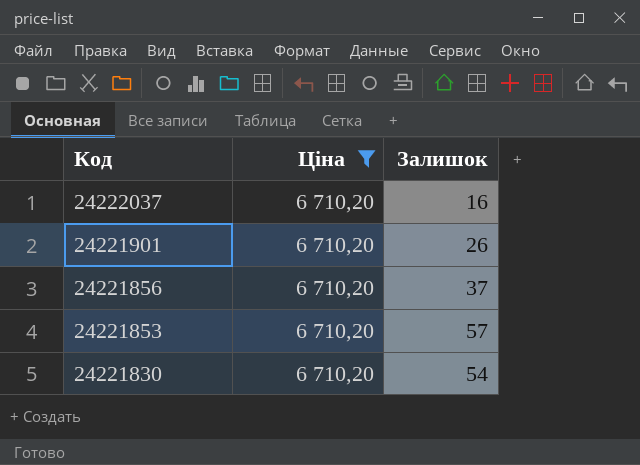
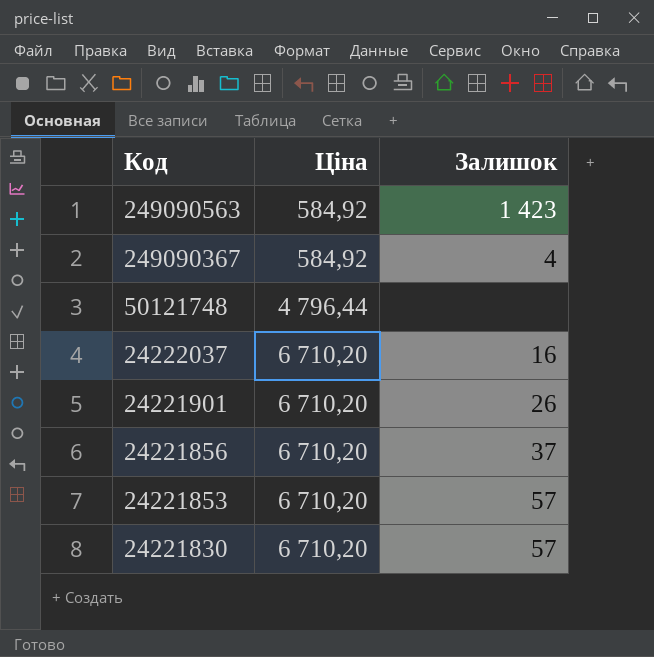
filter: Ціна = 6 710,20 -> none
24221830 | Залишок: 54 -> 57

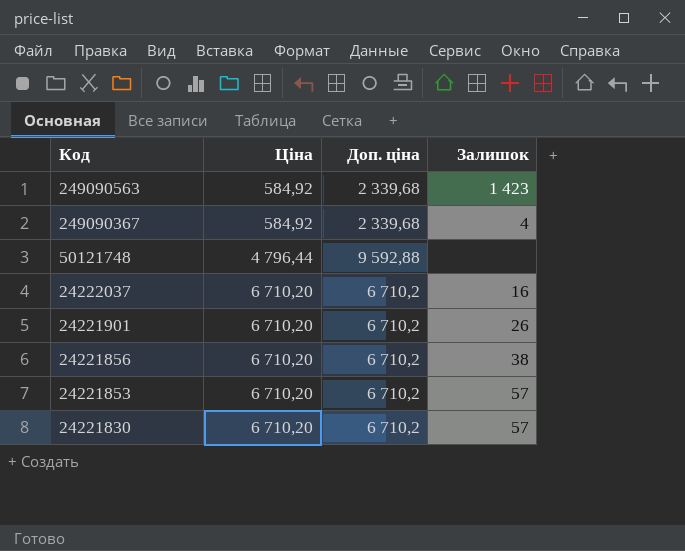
column Доп. ціна | position: none -> 3
24221856 | Залишок: 37 -> 38

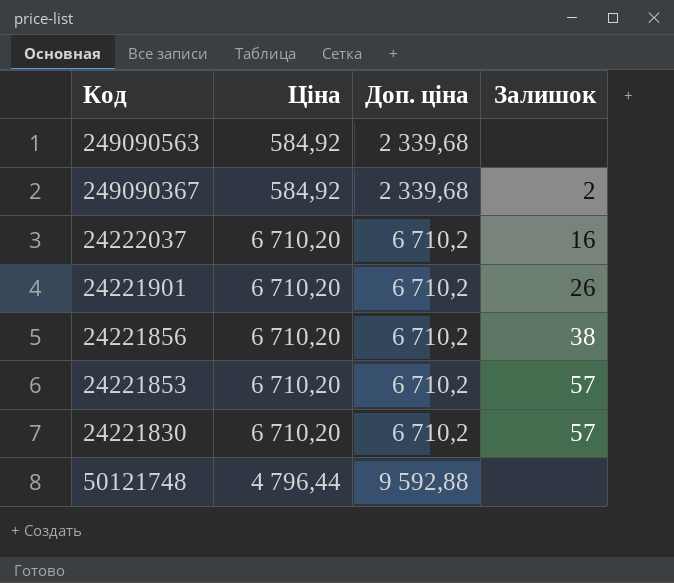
row order: Код descending -> Доп. ціна ascending
249090563 | Залишок: 1 423 -> none
249090367 | Залишок: 4 -> 2

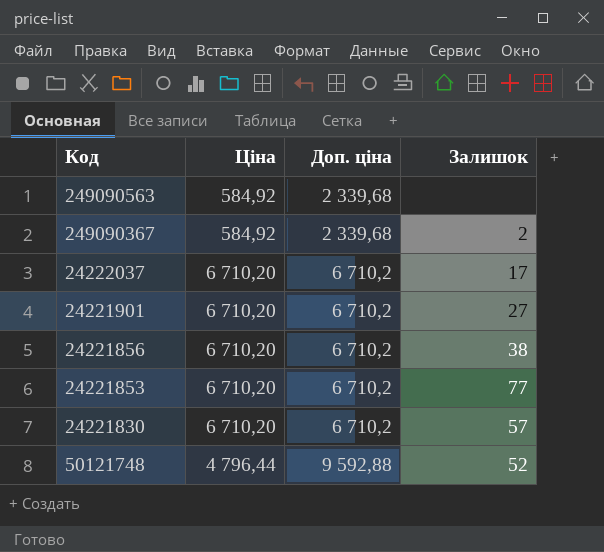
24222037 | Залишок: 16 -> 17
24221901 | Залишок: 26 -> 27
24221853 | Залишок: 57 -> 77
50121748 | Залишок: none -> 52

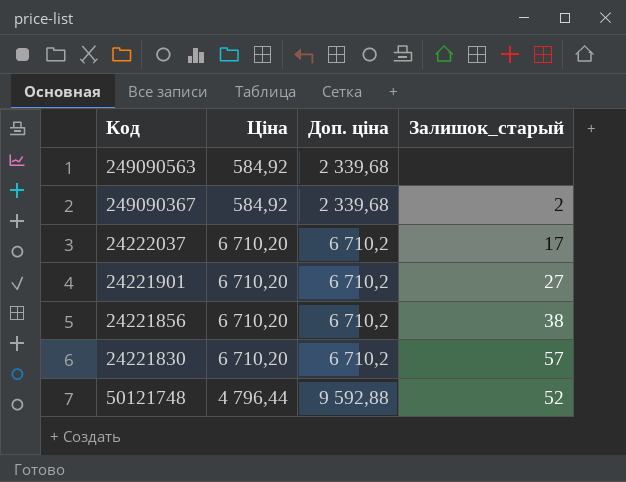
column name: Залишок -> Залишок_старый
row 24221853: 6 710,20 | 6 710,2 | 77 -> none

